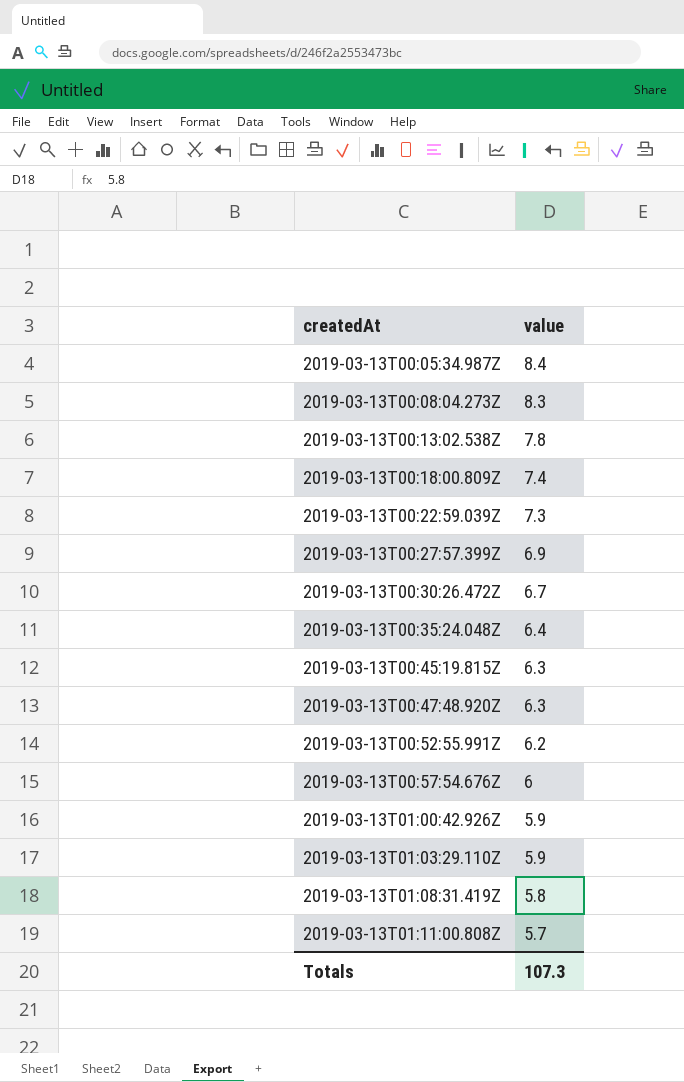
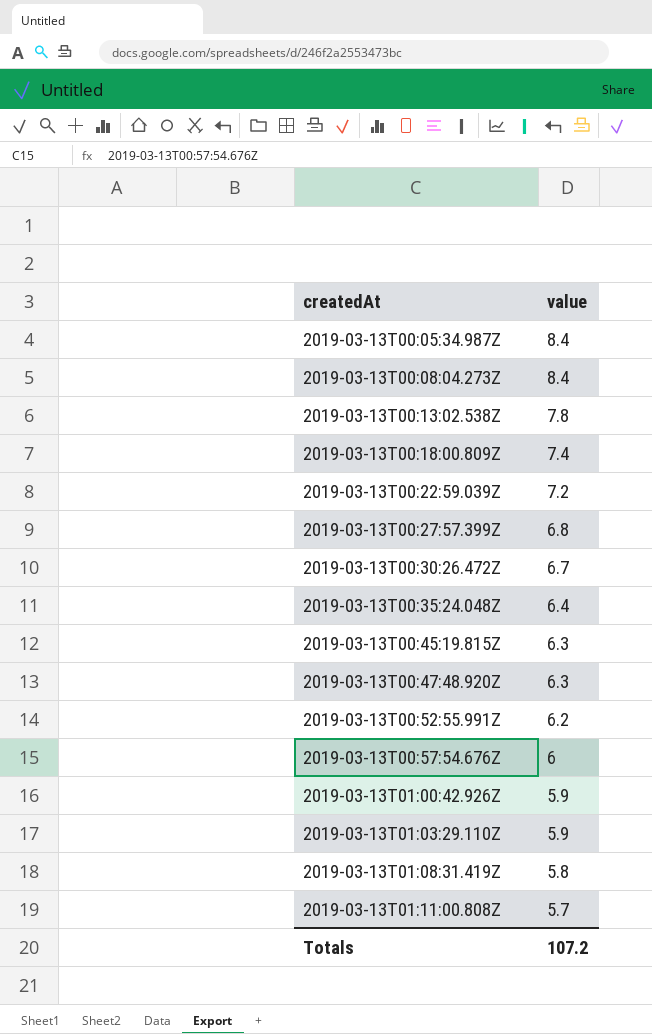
2019-03-13T00:08:04.273Z | value: 8.3 -> 8.4
2019-03-13T00:22:59.039Z | value: 7.3 -> 7.2
2019-03-13T00:27:57.399Z | value: 6.9 -> 6.8
Totals | value: 107.3 -> 107.2

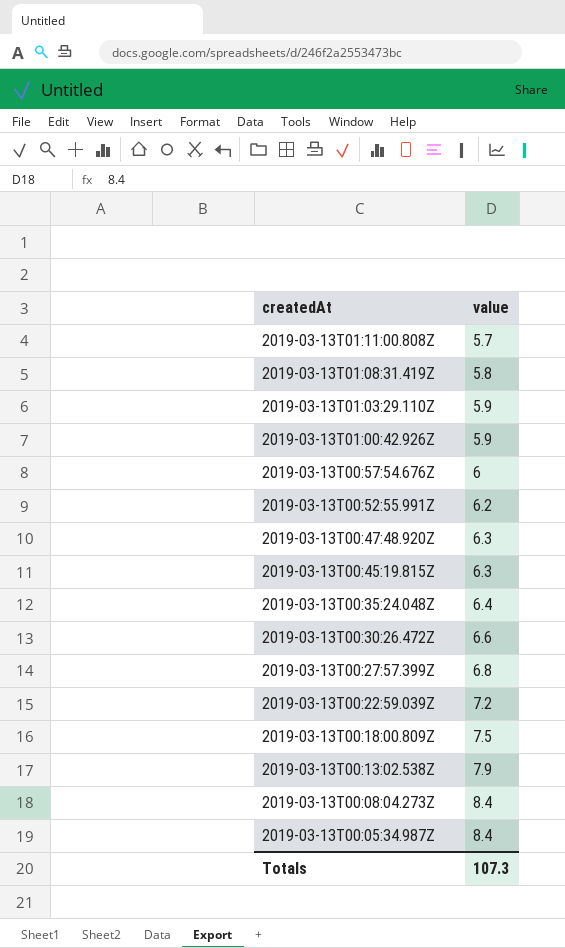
row order: createdAt ascending -> createdAt descending
2019-03-13T00:30:26.472Z | value: 6.7 -> 6.6
2019-03-13T00:18:00.809Z | value: 7.4 -> 7.5
2019-03-13T00:13:02.538Z | value: 7.8 -> 7.9
Totals | value: 107.2 -> 107.3

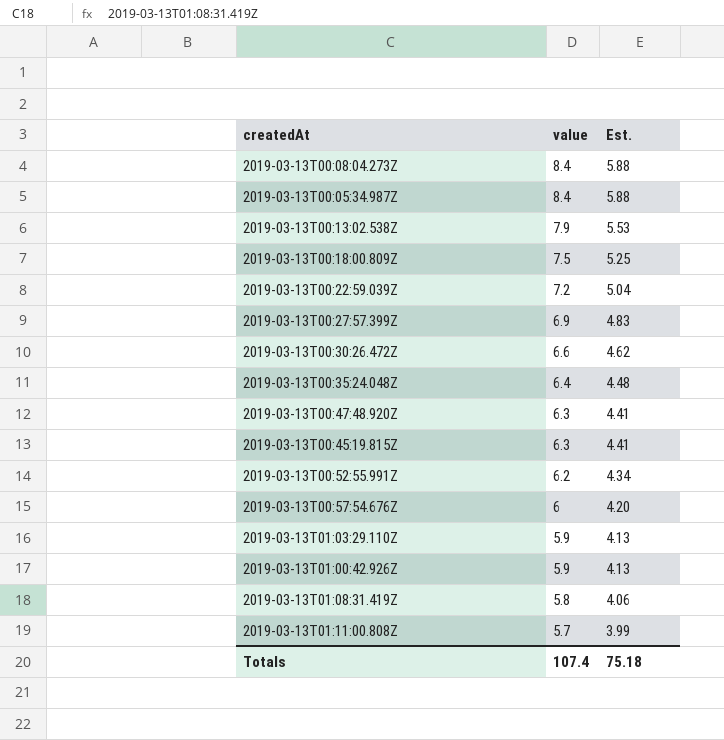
row order: createdAt descending -> value descending
column Est. | formula: none -> [value] * 0.7
2019-03-13T00:27:57.399Z | value: 6.8 -> 6.9
Totals | value: 107.3 -> 107.4

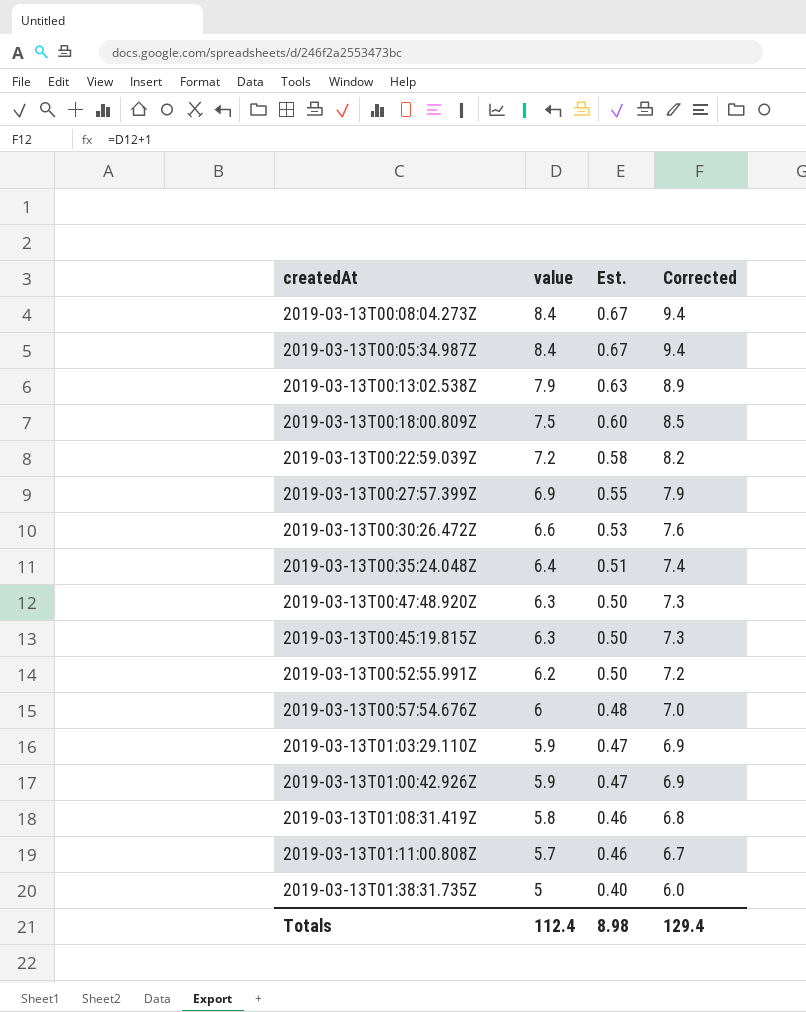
column Est. | formula: [value] * 0.7 -> [value] * 0.08
column Corrected | formula: none -> [value] + 1
row 2019-03-13T01:38:31.735Z: none -> 5 | 0.40 | 6.0
Totals | value: 107.4 -> 112.4
Totals | Est.: 75.18 -> 8.98

